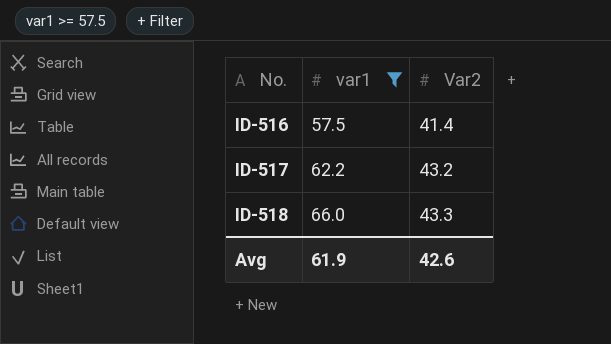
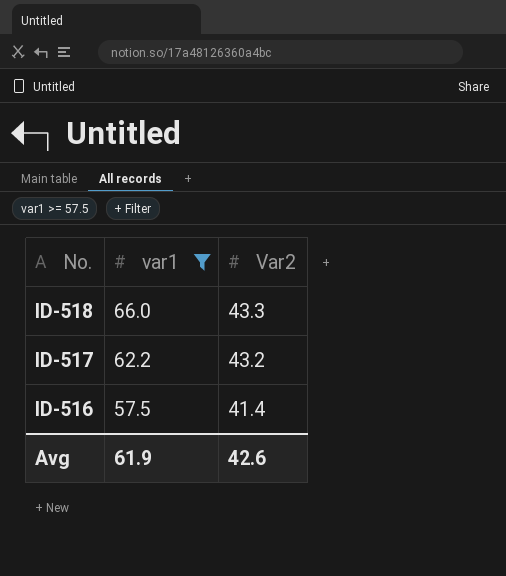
row order: No. ascending -> No. descending

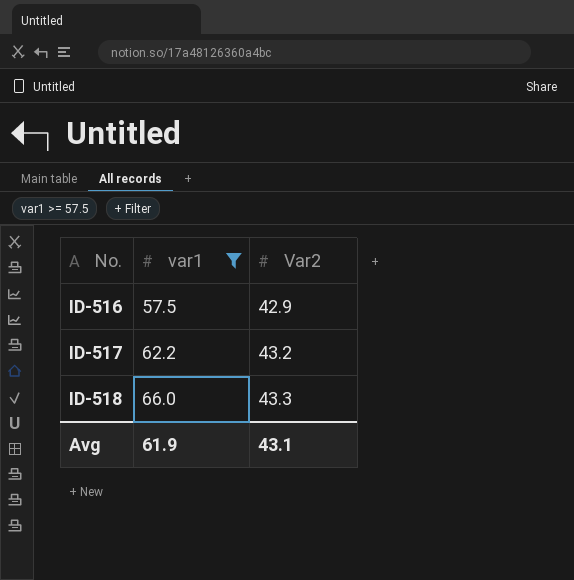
row order: No. descending -> No. ascending
ID-516 | Var2: 41.4 -> 42.9
Avg | Var2: 42.6 -> 43.1

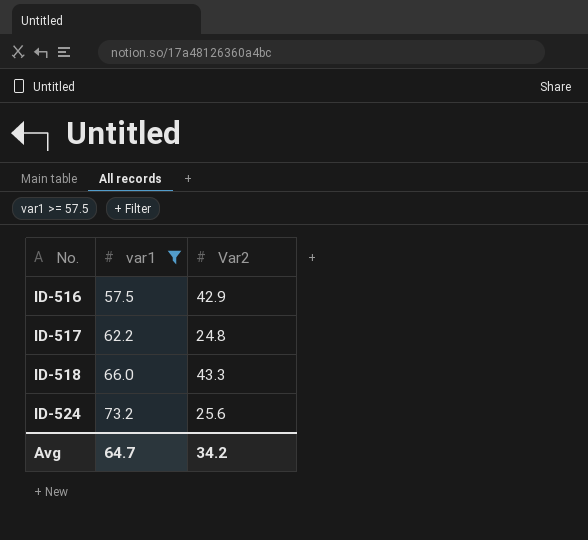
ID-517 | Var2: 43.2 -> 24.8
row ID-524: none -> 73.2 | 25.6
Avg | var1: 61.9 -> 64.7
Avg | Var2: 43.1 -> 34.2

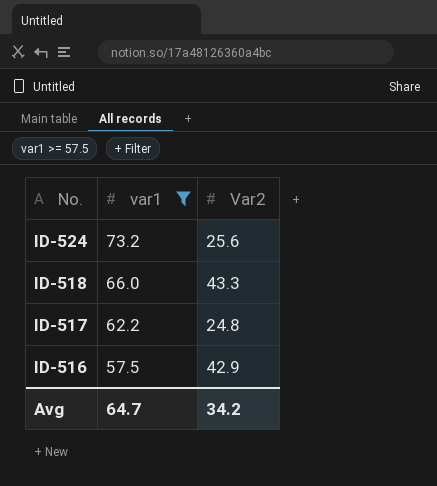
row order: No. ascending -> No. descending

